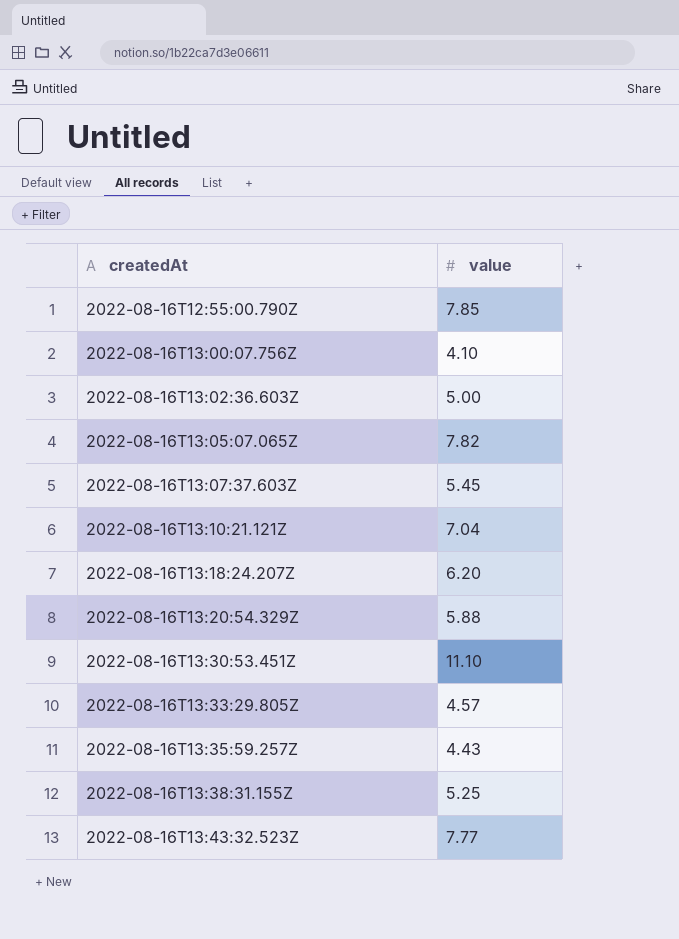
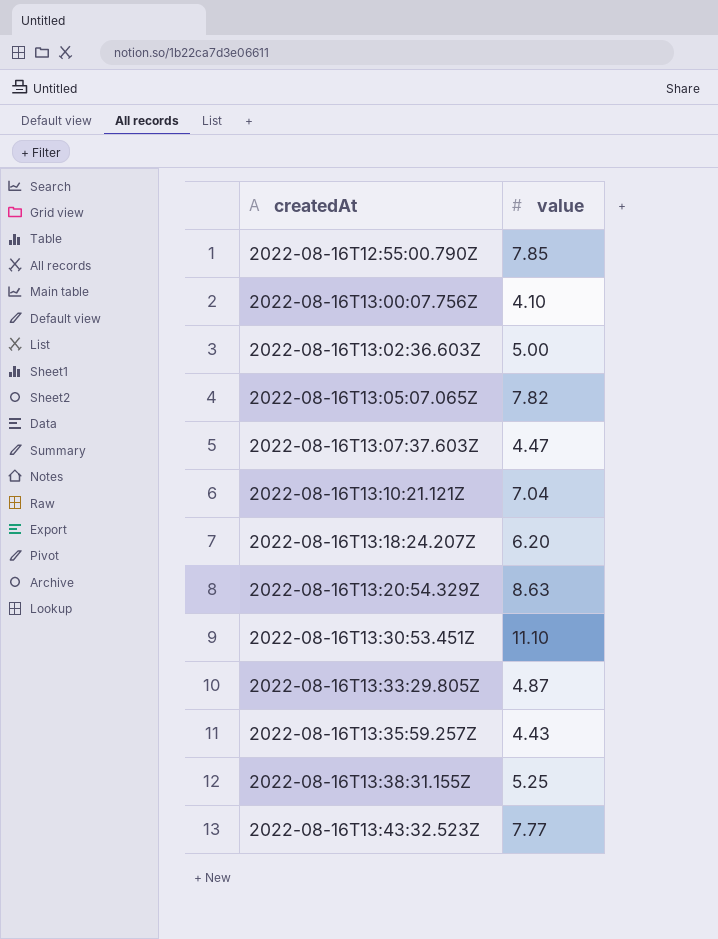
2022-08-16T13:07:37.603Z | value: 5.45 -> 4.47
2022-08-16T13:20:54.329Z | value: 5.88 -> 8.63
2022-08-16T13:33:29.805Z | value: 4.57 -> 4.87

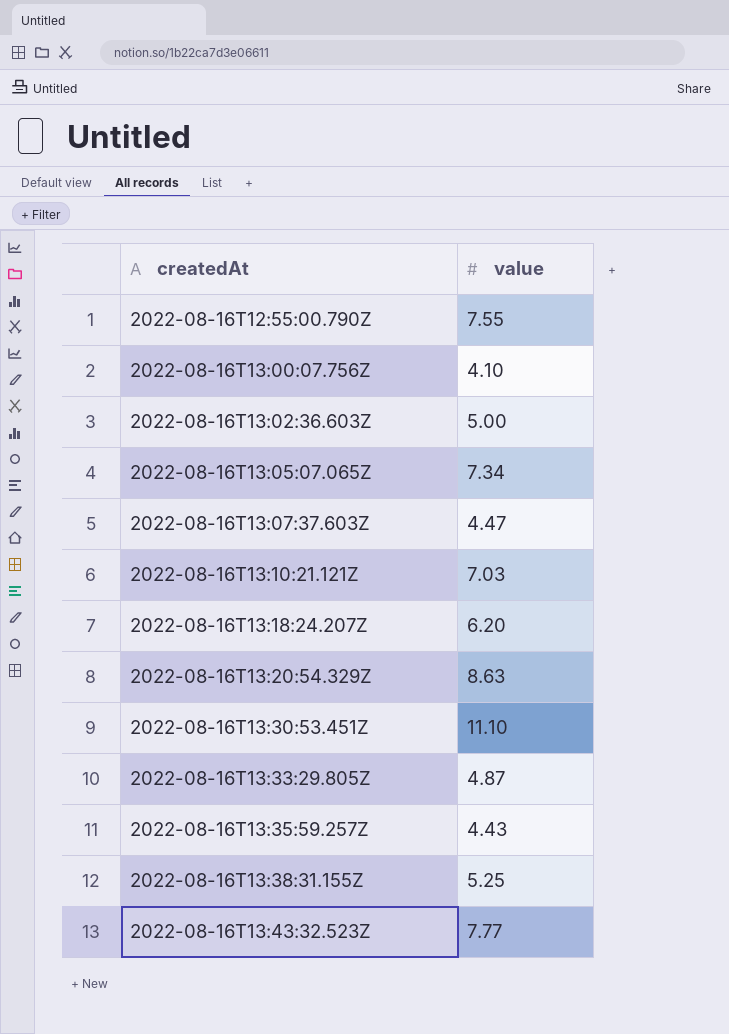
2022-08-16T12:55:00.790Z | value: 7.85 -> 7.55
2022-08-16T13:05:07.065Z | value: 7.82 -> 7.34
2022-08-16T13:10:21.121Z | value: 7.04 -> 7.03

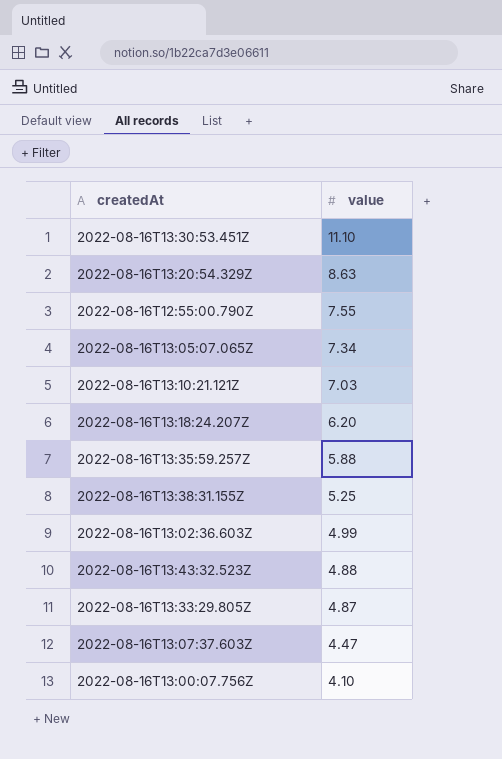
row order: createdAt ascending -> value descending
2022-08-16T13:35:59.257Z | value: 4.43 -> 5.88
2022-08-16T13:02:36.603Z | value: 5.00 -> 4.99
2022-08-16T13:43:32.523Z | value: 7.77 -> 4.88

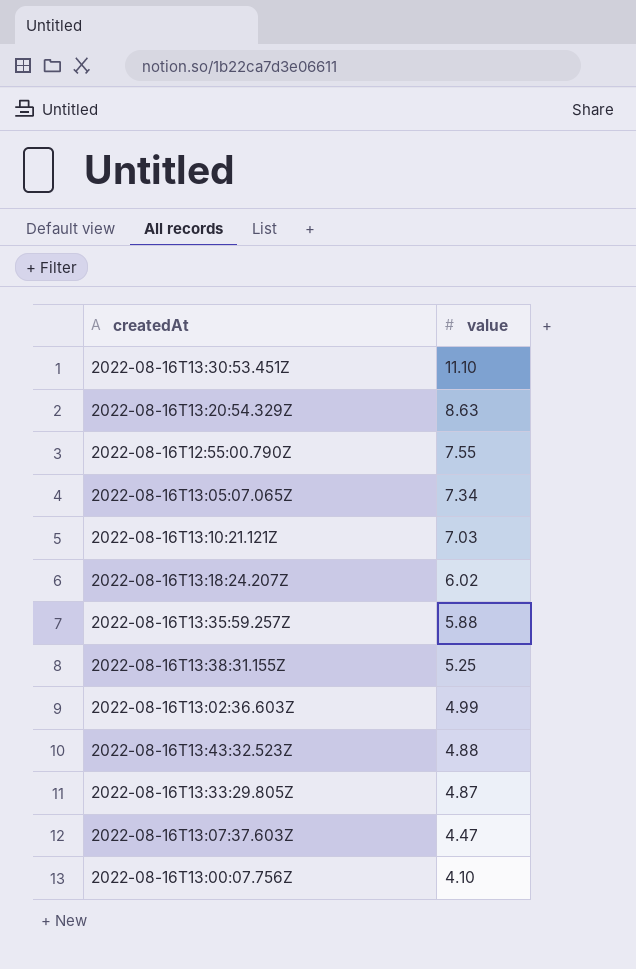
2022-08-16T13:18:24.207Z | value: 6.20 -> 6.02

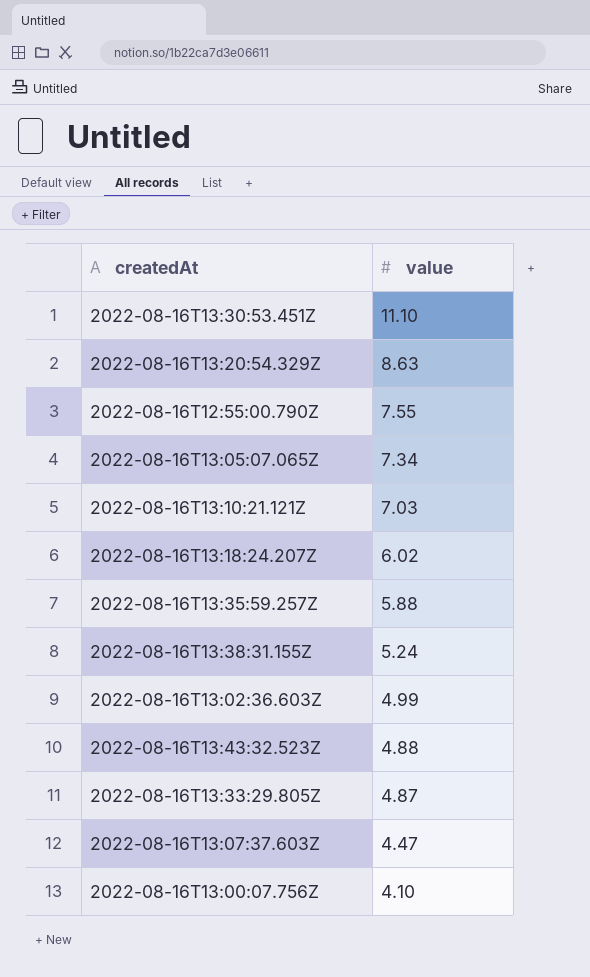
2022-08-16T13:38:31.155Z | value: 5.25 -> 5.24

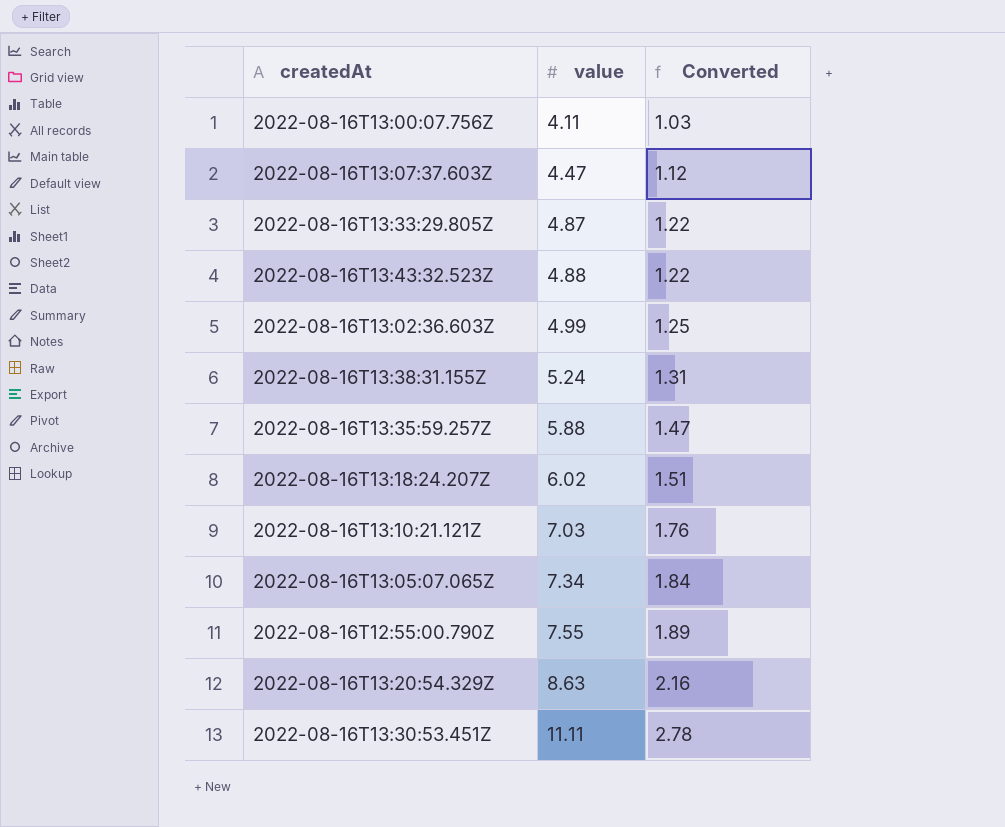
row order: value descending -> value ascending
column Converted | formula: none -> [value] * 0.25
2022-08-16T13:00:07.756Z | value: 4.10 -> 4.11
2022-08-16T13:30:53.451Z | value: 11.10 -> 11.11

